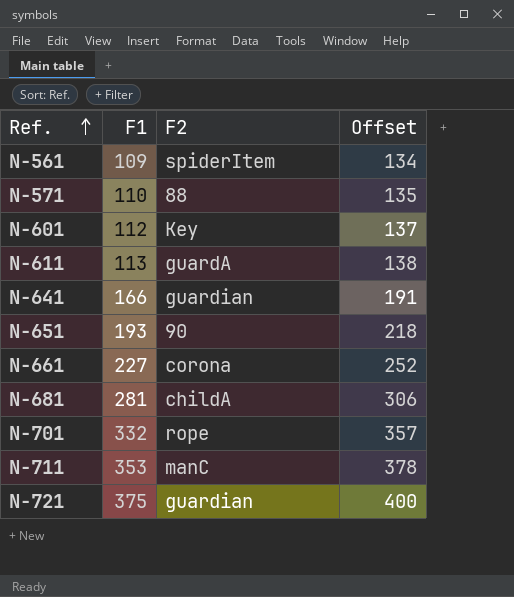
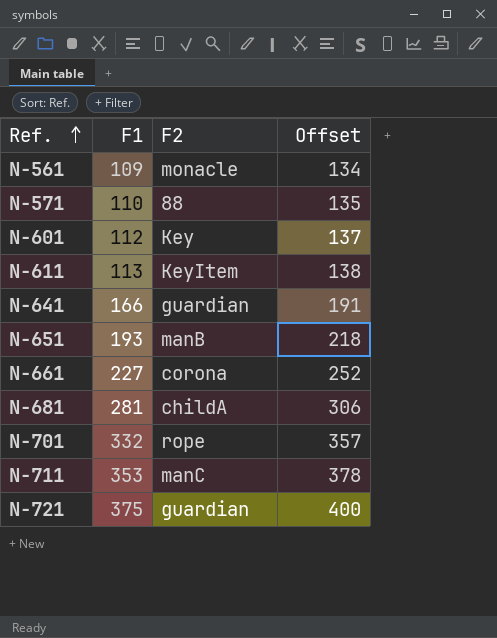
N-561 | F2: spiderItem -> monacle
N-611 | F2: guardA -> KeyItem
N-651 | F2: 90 -> manB

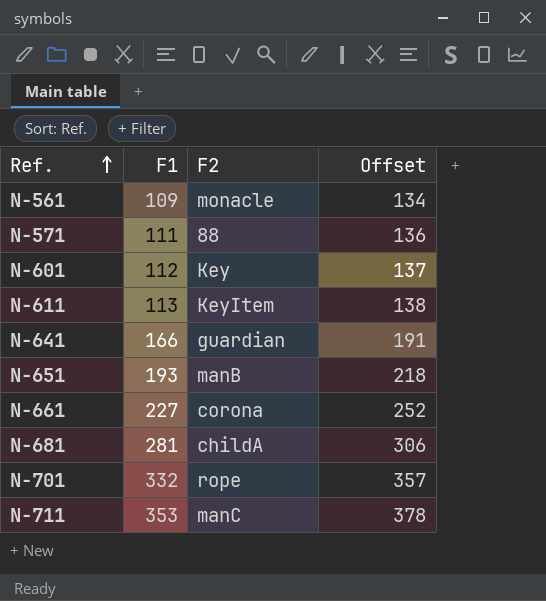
row N-721: 375 | guardian | 400 -> none
N-571 | F1: 110 -> 111
N-571 | Offset: 135 -> 136

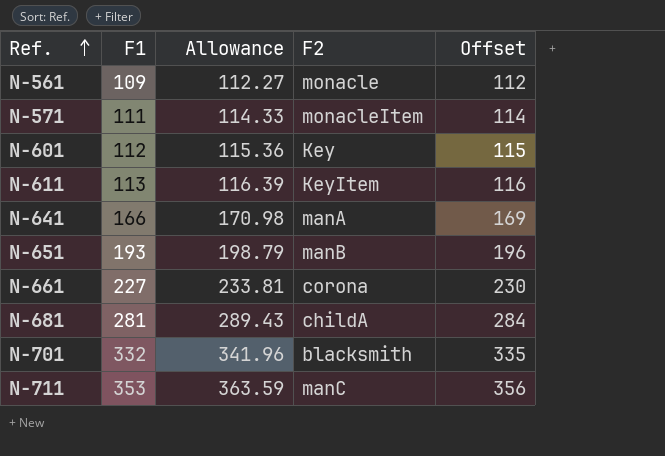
column Allowance | formula: none -> [F1] * 1.03
column Offset | formula: [F1] + 25 -> [F1] + 3
N-571 | F2: 88 -> monacleItem
N-641 | F2: guardian -> manA
N-701 | F2: rope -> blacksmith

